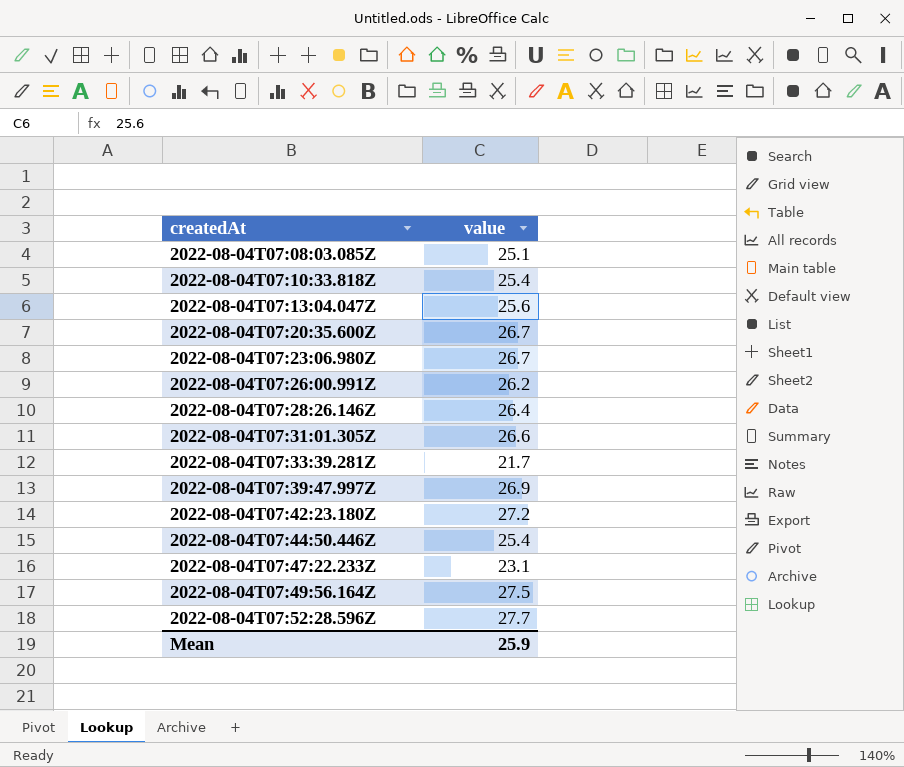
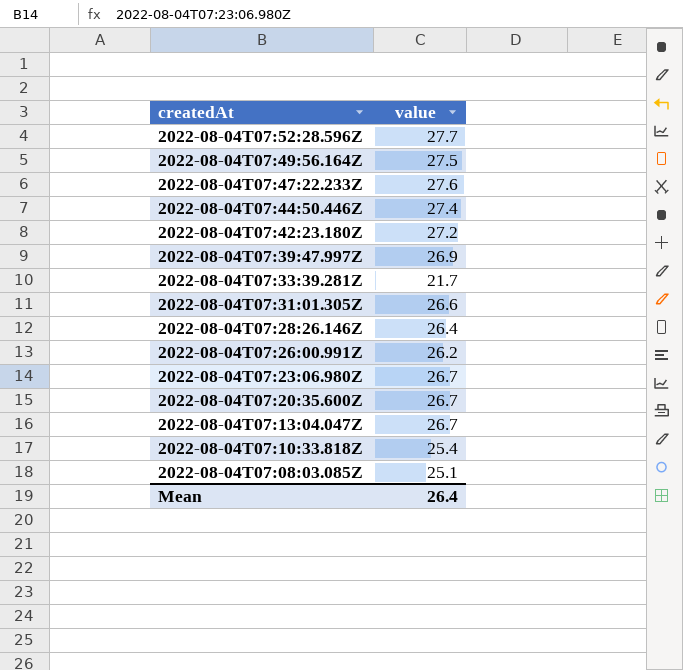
row order: createdAt ascending -> createdAt descending
2022-08-04T07:47:22.233Z | value: 23.1 -> 27.6
2022-08-04T07:44:50.446Z | value: 25.4 -> 27.4
2022-08-04T07:13:04.047Z | value: 25.6 -> 26.7
Mean | value: 25.9 -> 26.4

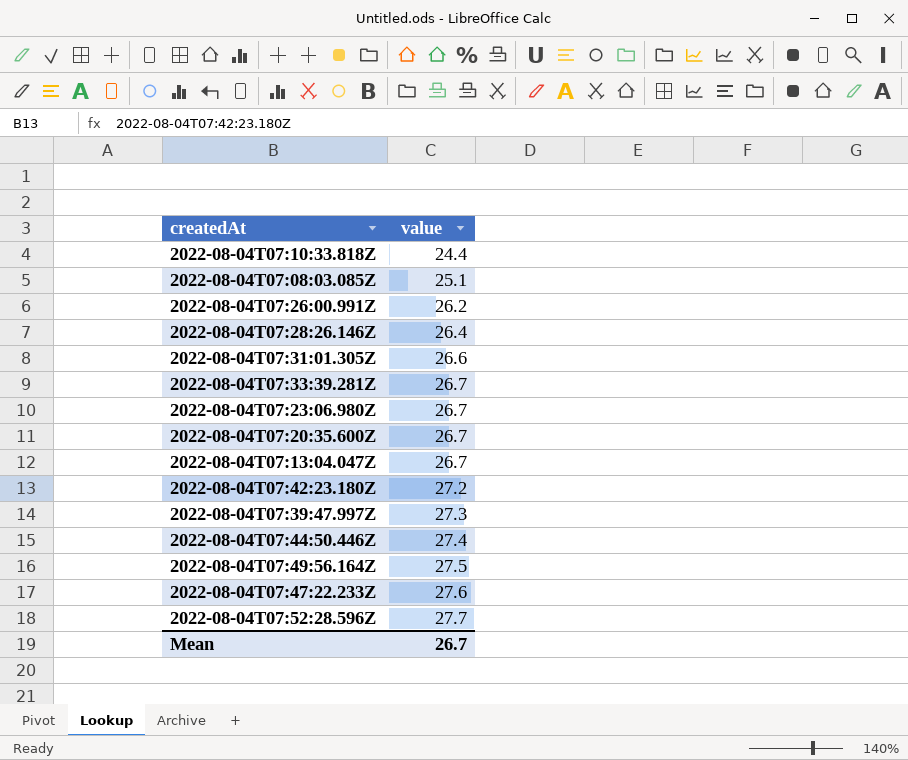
row order: createdAt descending -> value ascending
2022-08-04T07:10:33.818Z | value: 25.4 -> 24.4
2022-08-04T07:33:39.281Z | value: 21.7 -> 26.7
2022-08-04T07:39:47.997Z | value: 26.9 -> 27.3
Mean | value: 26.4 -> 26.7

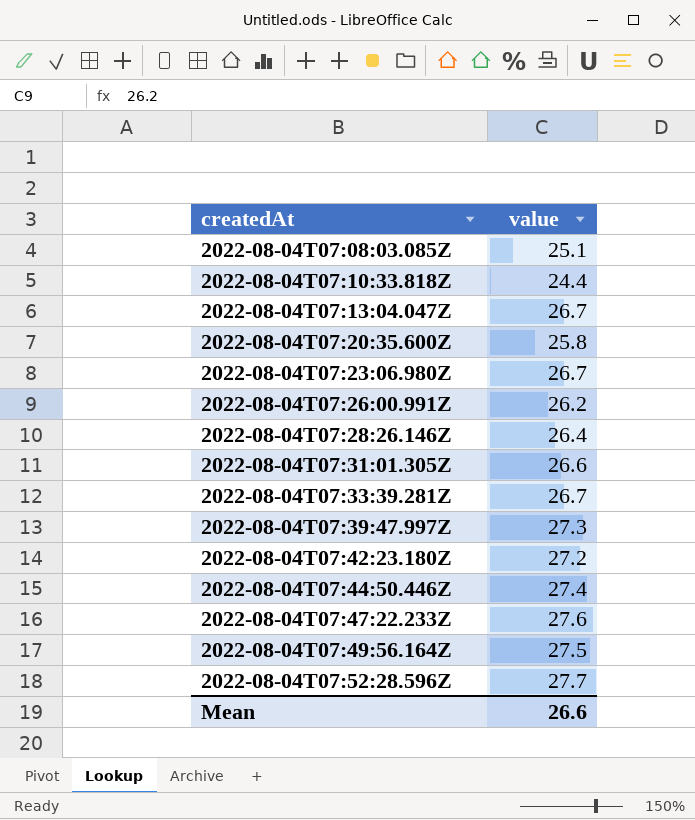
row order: value ascending -> createdAt ascending
2022-08-04T07:20:35.600Z | value: 26.7 -> 25.8
Mean | value: 26.7 -> 26.6

